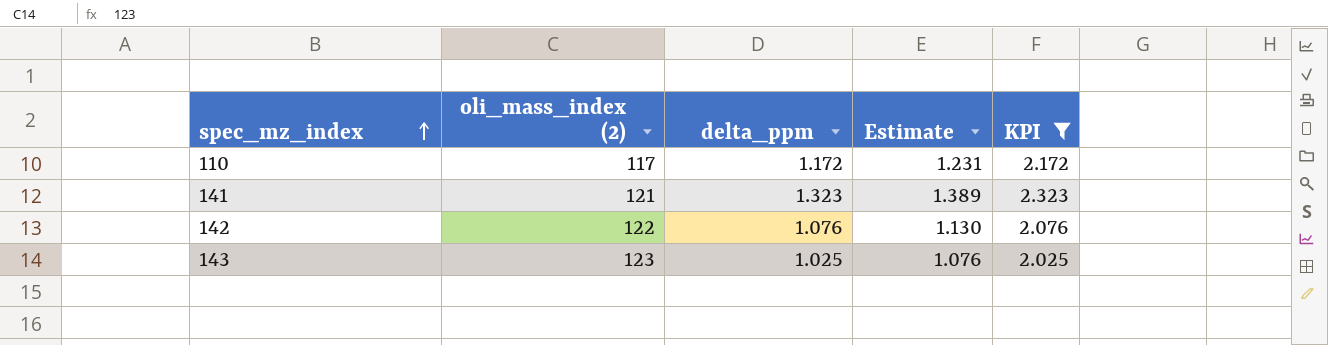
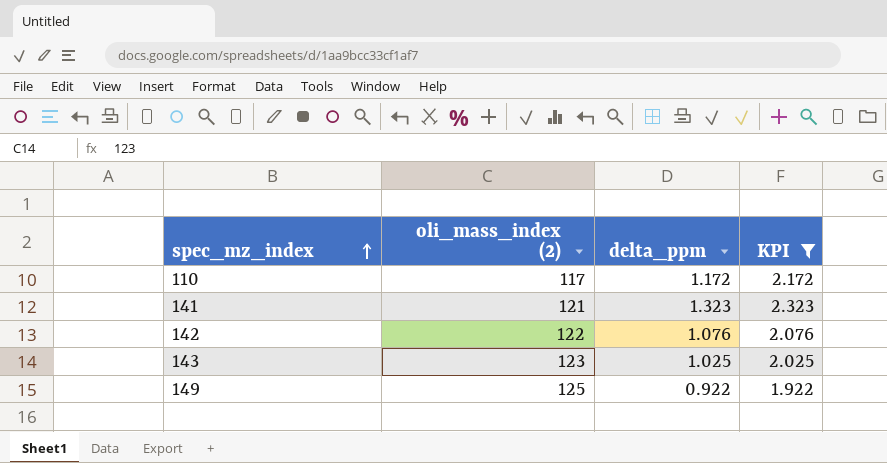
column Estimate | formula: [delta_ppm] * 1.05 -> none
row 149: none -> 125 | 0.922 | 1.922

